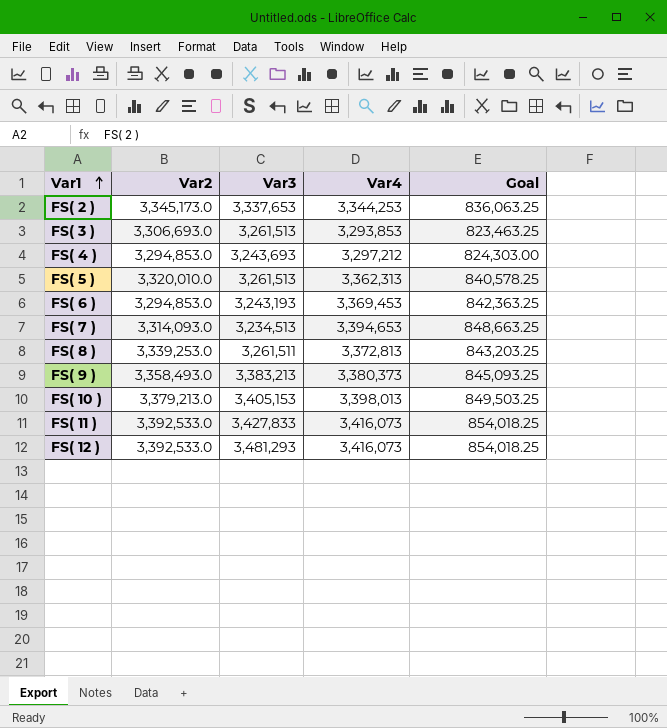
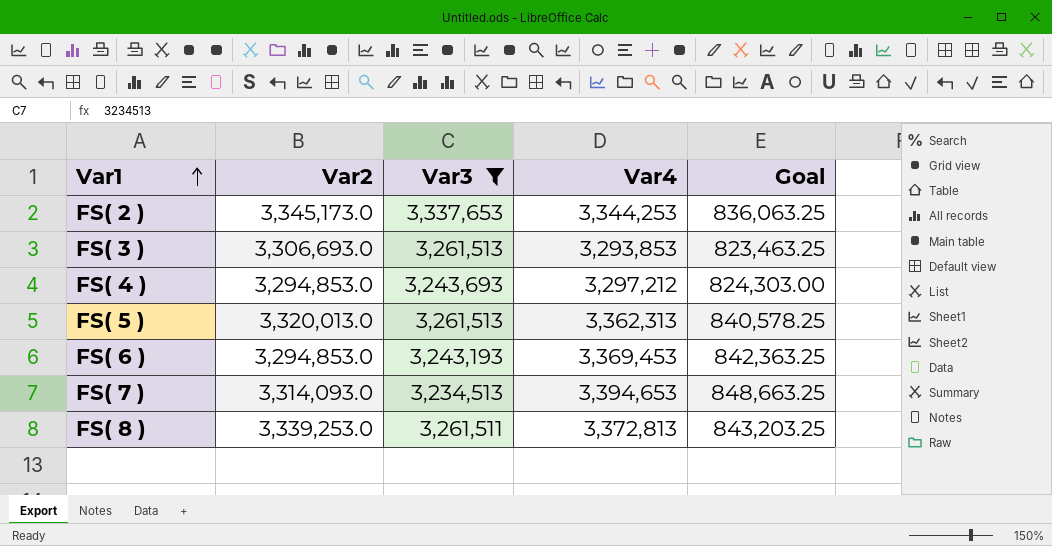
filter: none -> Var3 <= 3,337,653
FS( 5 ) | Var2: 3,320,010.0 -> 3,320,013.0

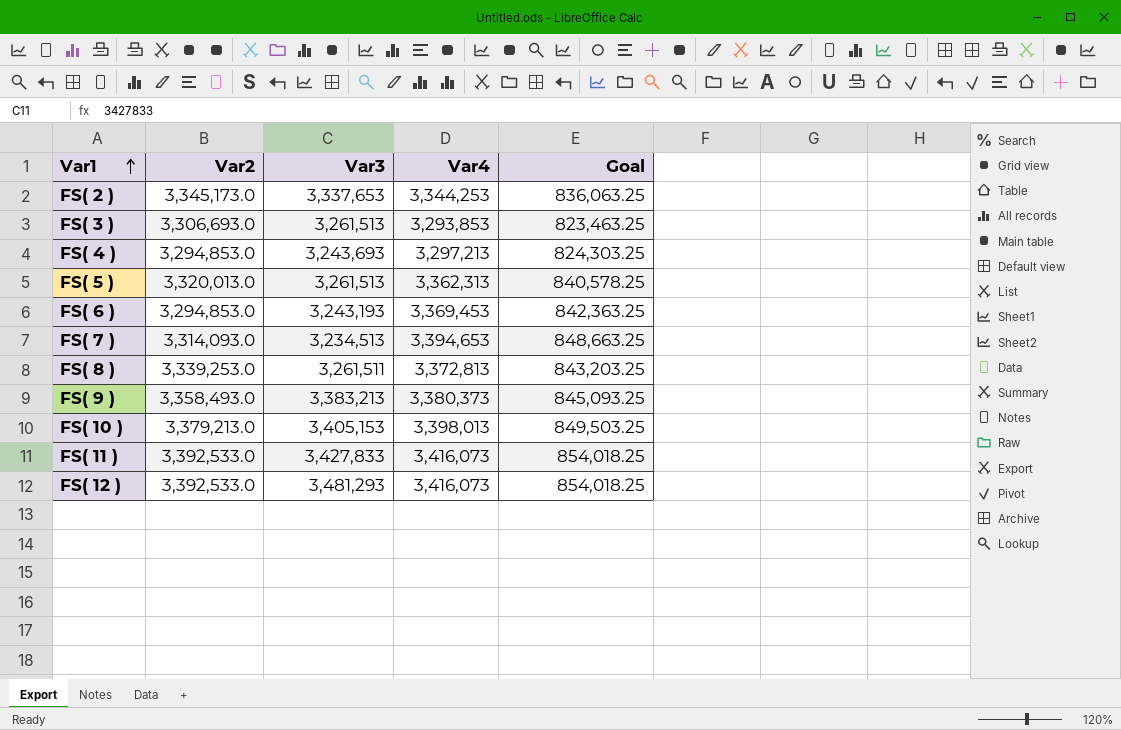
filter: Var3 <= 3,337,653 -> none
FS( 4 ) | Var4: 3,297,212 -> 3,297,213
FS( 4 ) | Goal: 824,303.00 -> 824,303.25

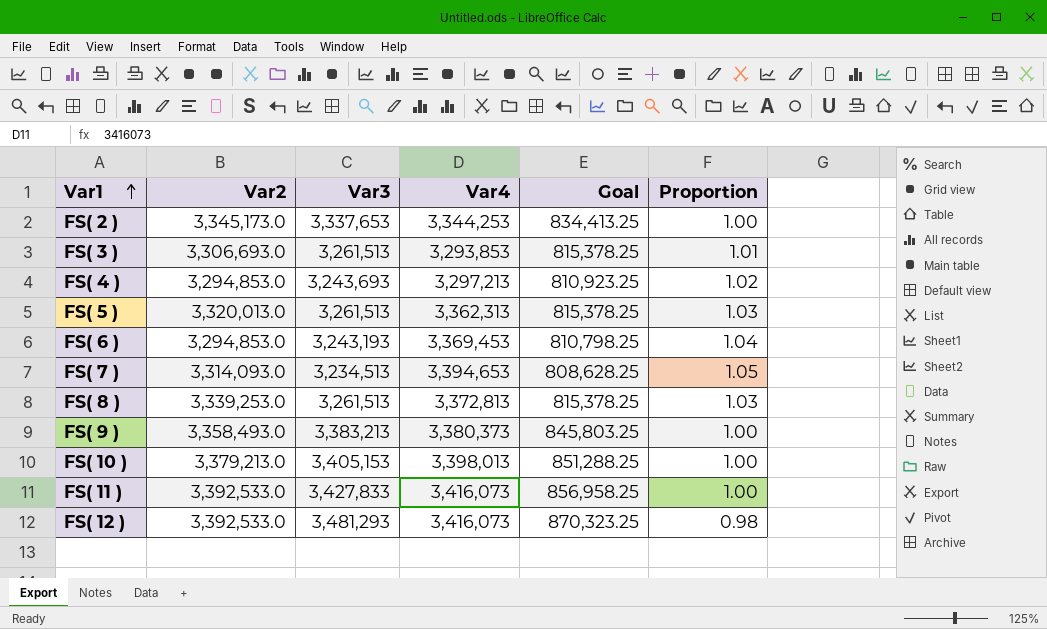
column Goal | formula: [Var4] * 0.25 -> [Var3] * 0.25
column Proportion | formula: none -> [Var4] / [Var3]
FS( 8 ) | Var3: 3,261,511 -> 3,261,513

